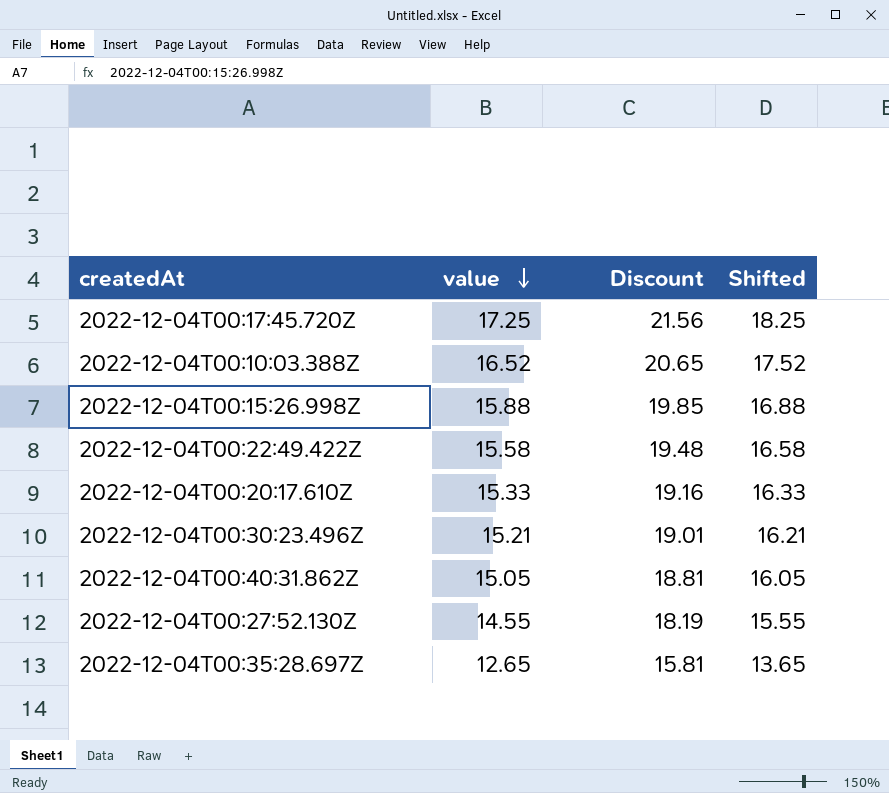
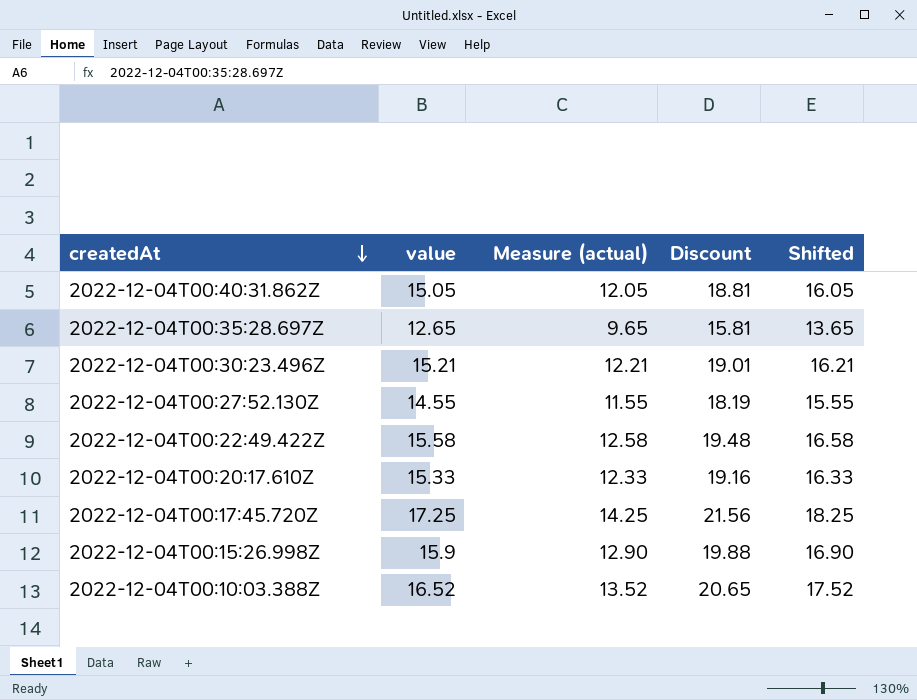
row order: value descending -> createdAt descending
column Measure (actual) | formula: none -> [value] - 3
2022-12-04T00:15:26.998Z | value: 15.88 -> 15.9
2022-12-04T00:15:26.998Z | Discount: 19.85 -> 19.88
2022-12-04T00:15:26.998Z | Shifted: 16.88 -> 16.90

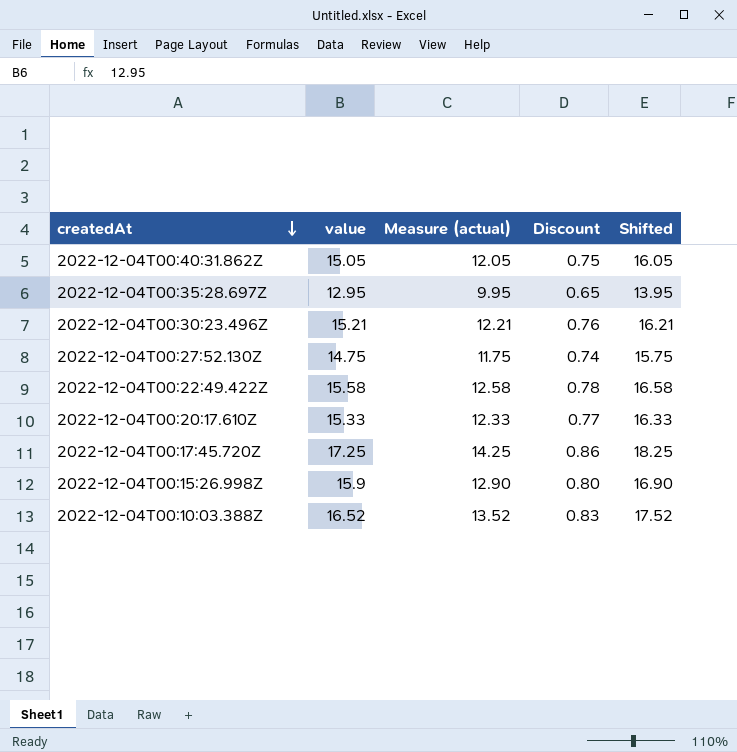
column Discount | formula: [value] * 1.25 -> [value] * 0.05
2022-12-04T00:35:28.697Z | value: 12.65 -> 12.95
2022-12-04T00:35:28.697Z | Measure (actual): 9.65 -> 9.95
2022-12-04T00:35:28.697Z | Shifted: 13.65 -> 13.95
2022-12-04T00:27:52.130Z | value: 14.55 -> 14.75
2022-12-04T00:27:52.130Z | Measure (actual): 11.55 -> 11.75
2022-12-04T00:27:52.130Z | Shifted: 15.55 -> 15.75

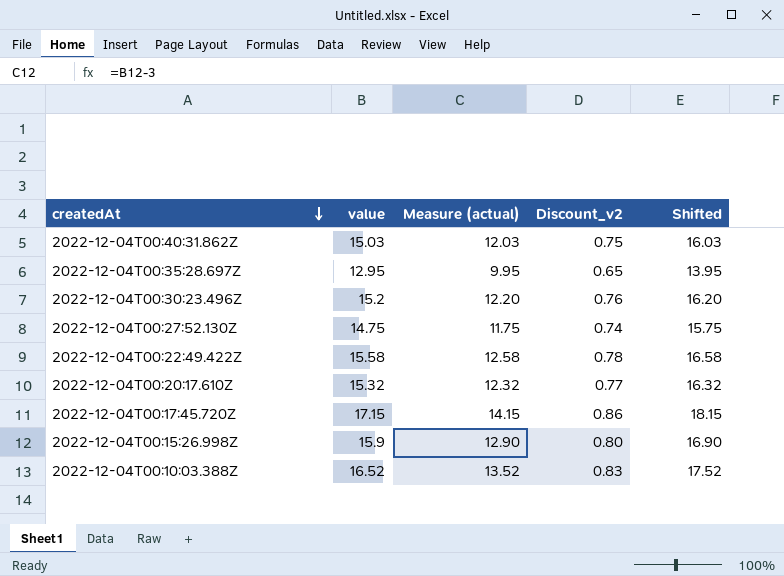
column name: Discount -> Discount_v2
2022-12-04T00:40:31.862Z | value: 15.05 -> 15.03
2022-12-04T00:40:31.862Z | Measure (actual): 12.05 -> 12.03
2022-12-04T00:40:31.862Z | Shifted: 16.05 -> 16.03
2022-12-04T00:30:23.496Z | value: 15.21 -> 15.2
2022-12-04T00:30:23.496Z | Measure (actual): 12.21 -> 12.20
2022-12-04T00:30:23.496Z | Shifted: 16.21 -> 16.20
2022-12-04T00:20:17.610Z | value: 15.33 -> 15.32
2022-12-04T00:20:17.610Z | Measure (actual): 12.33 -> 12.32
2022-12-04T00:20:17.610Z | Shifted: 16.33 -> 16.32
2022-12-04T00:17:45.720Z | value: 17.25 -> 17.15
2022-12-04T00:17:45.720Z | Measure (actual): 14.25 -> 14.15
2022-12-04T00:17:45.720Z | Shifted: 18.25 -> 18.15

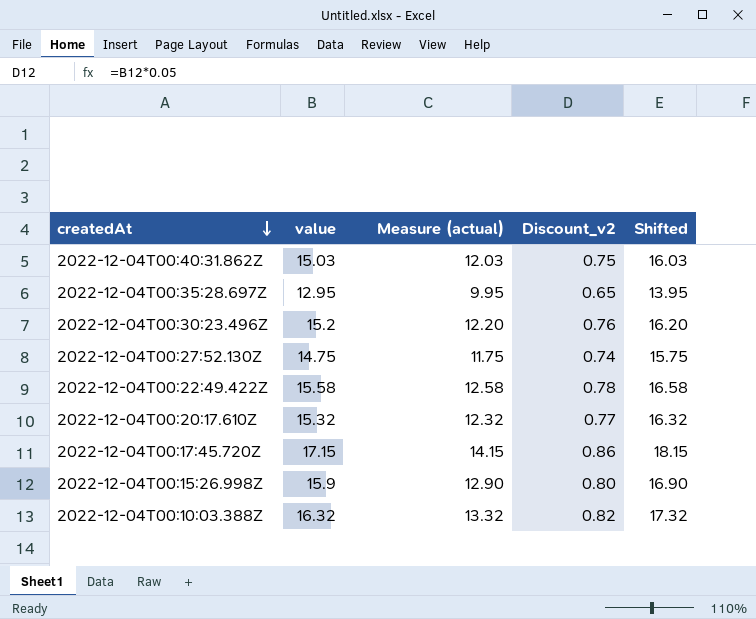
2022-12-04T00:10:03.388Z | value: 16.52 -> 16.32
2022-12-04T00:10:03.388Z | Measure (actual): 13.52 -> 13.32
2022-12-04T00:10:03.388Z | Discount_v2: 0.83 -> 0.82
2022-12-04T00:10:03.388Z | Shifted: 17.52 -> 17.32

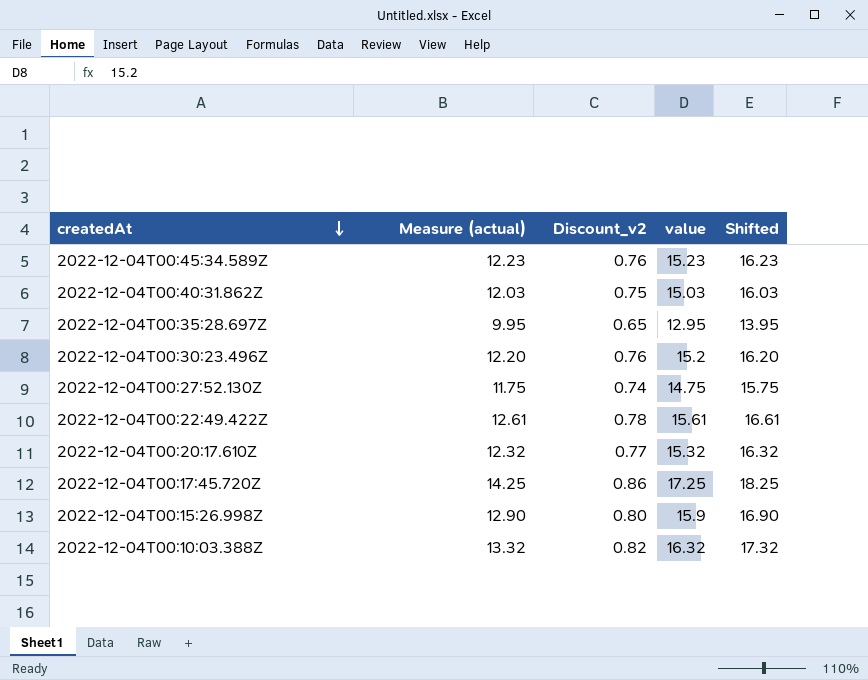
column value | position: 2 -> 4
row 2022-12-04T00:45:34.589Z: none -> 12.23 | 0.76 | 15.23 | 16.23
2022-12-04T00:22:49.422Z | Measure (actual): 12.58 -> 12.61
2022-12-04T00:22:49.422Z | value: 15.58 -> 15.61
2022-12-04T00:22:49.422Z | Shifted: 16.58 -> 16.61
2022-12-04T00:17:45.720Z | Measure (actual): 14.15 -> 14.25
2022-12-04T00:17:45.720Z | value: 17.15 -> 17.25
2022-12-04T00:17:45.720Z | Shifted: 18.15 -> 18.25

